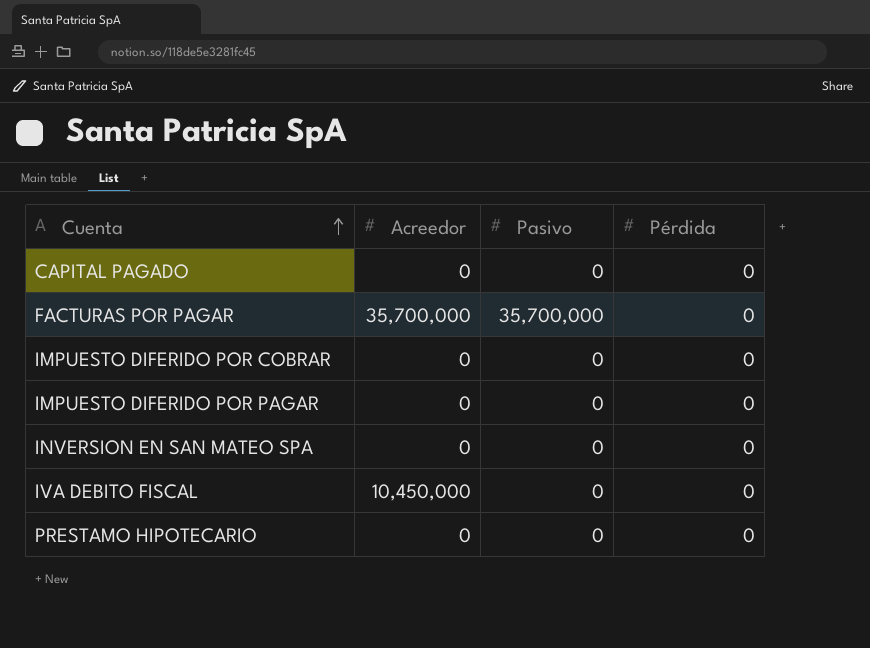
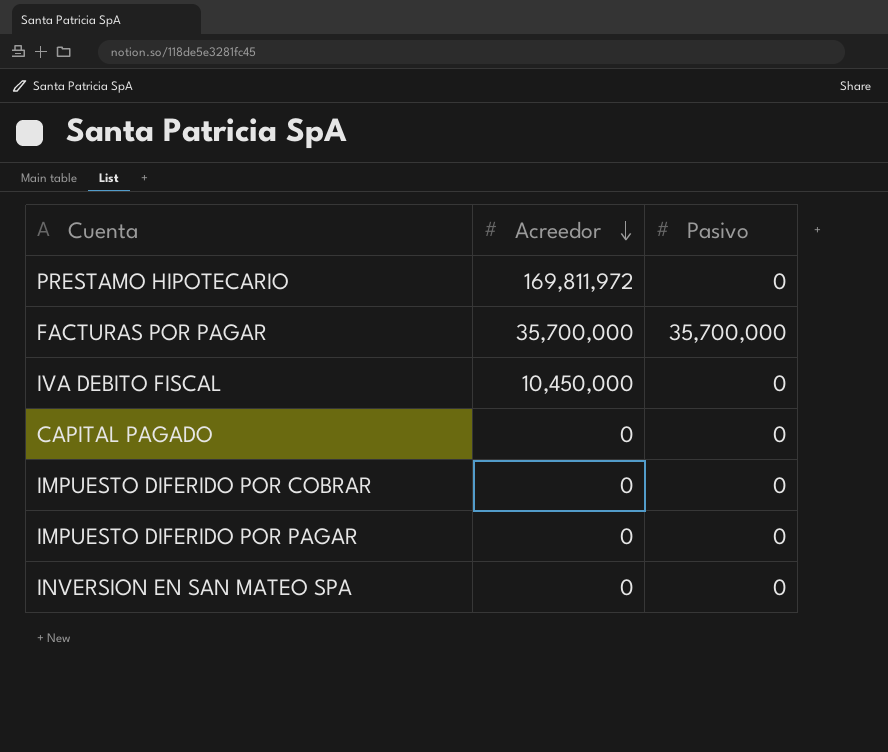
row order: Cuenta ascending -> Acreedor descending
column Pérdida | position: 4 -> none
PRESTAMO HIPOTECARIO | Acreedor: 0 -> 169,811,972

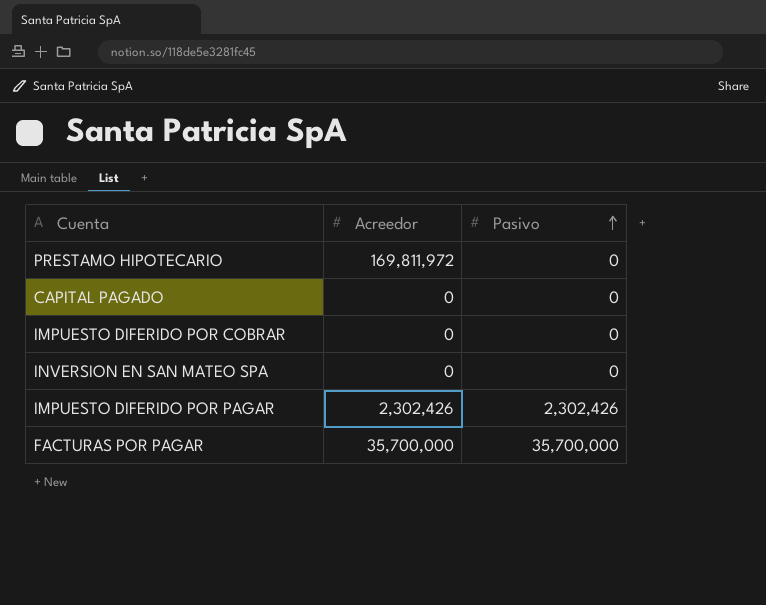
row order: Acreedor descending -> Pasivo ascending
row IVA DEBITO FISCAL: 10,450,000 | 0 -> none
IMPUESTO DIFERIDO POR PAGAR | Acreedor: 0 -> 2,302,426
IMPUESTO DIFERIDO POR PAGAR | Pasivo: 0 -> 2,302,426

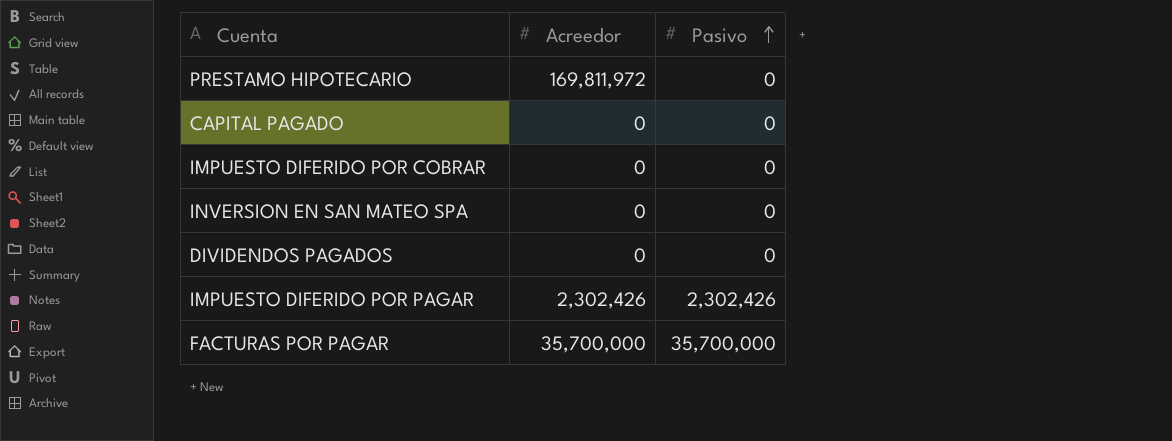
row DIVIDENDOS PAGADOS: none -> 0 | 0

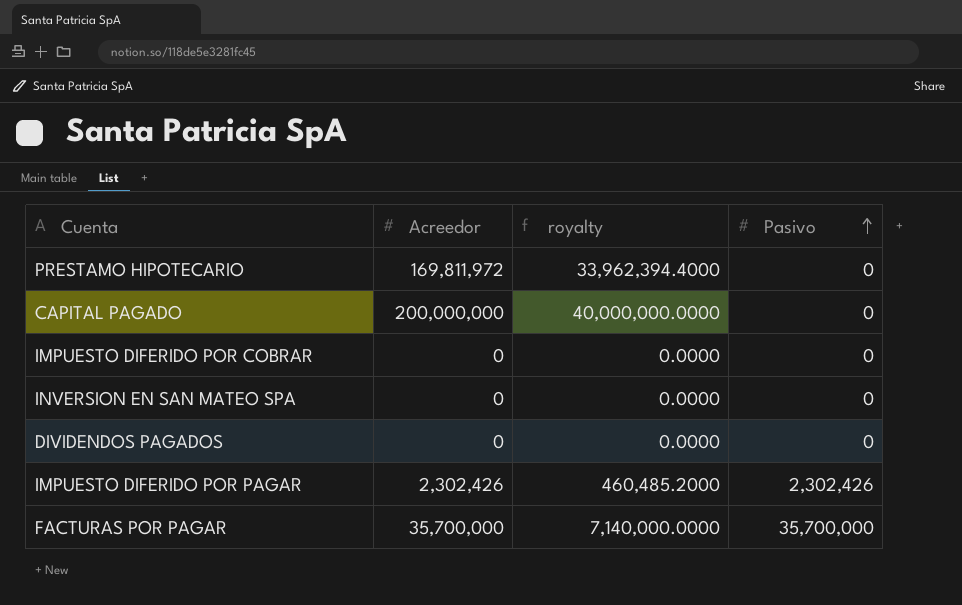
column royalty | formula: none -> [Acreedor] * 0.2
CAPITAL PAGADO | Acreedor: 0 -> 200,000,000

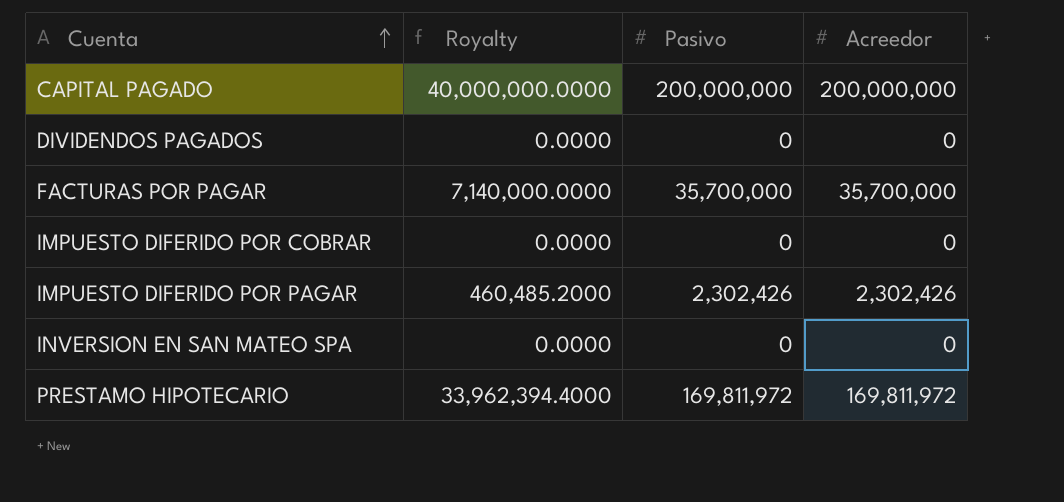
row order: Pasivo ascending -> Cuenta ascending
column name: royalty -> Royalty
column Acreedor | position: 2 -> 4
CAPITAL PAGADO | Pasivo: 0 -> 200,000,000
PRESTAMO HIPOTECARIO | Pasivo: 0 -> 169,811,972

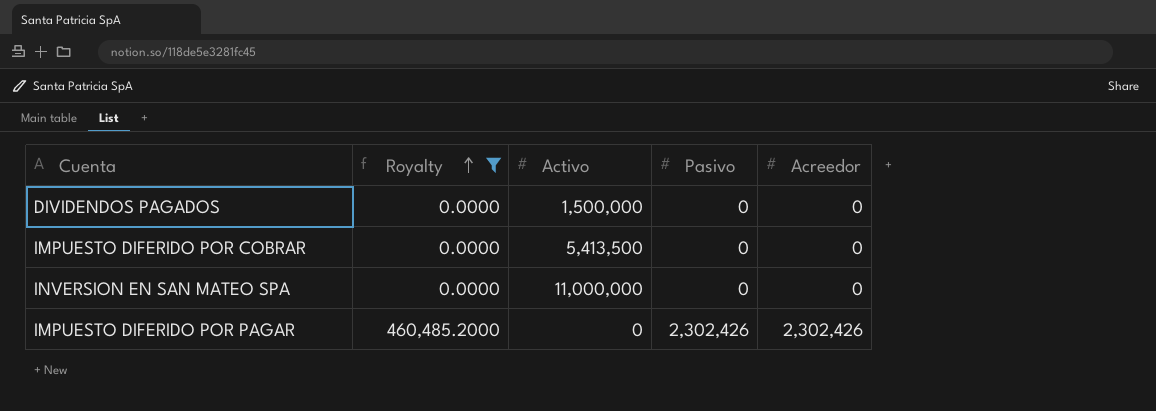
filter: none -> Royalty <= 460,485.2000
row order: Cuenta ascending -> Royalty ascending
column Activo | position: none -> 3

